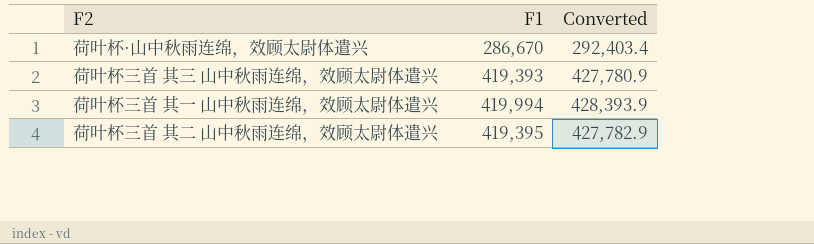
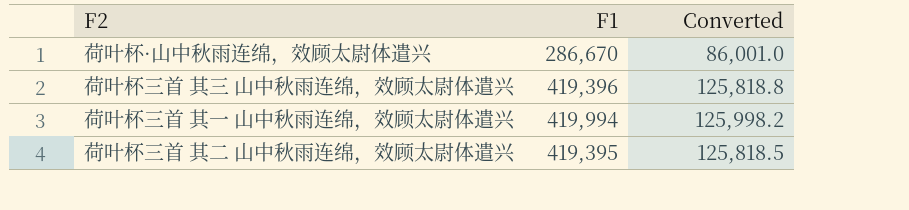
column Converted | formula: [F1] * 1.02 -> [F1] * 0.3
荷叶杯三首 其三 山中秋雨连绵，效顾太尉体遣兴 | F1: 419,393 -> 419,396

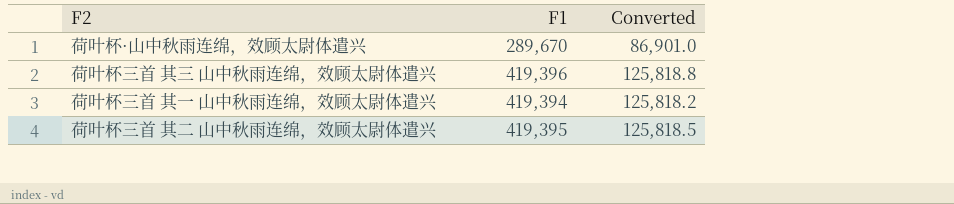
荷叶杯·山中秋雨连绵，效顾太尉体遣兴 | F1: 286,670 -> 289,670
荷叶杯·山中秋雨连绵，效顾太尉体遣兴 | Converted: 86,001.0 -> 86,901.0
荷叶杯三首 其一 山中秋雨连绵，效顾太尉体遣兴 | F1: 419,994 -> 419,394
荷叶杯三首 其一 山中秋雨连绵，效顾太尉体遣兴 | Converted: 125,998.2 -> 125,818.2

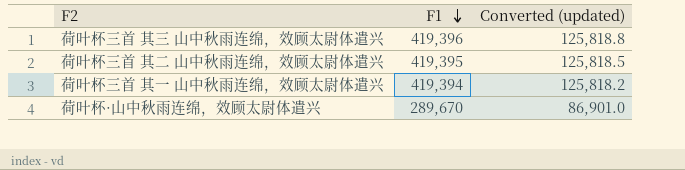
row order: none -> F1 descending
column name: Converted -> Converted (updated)

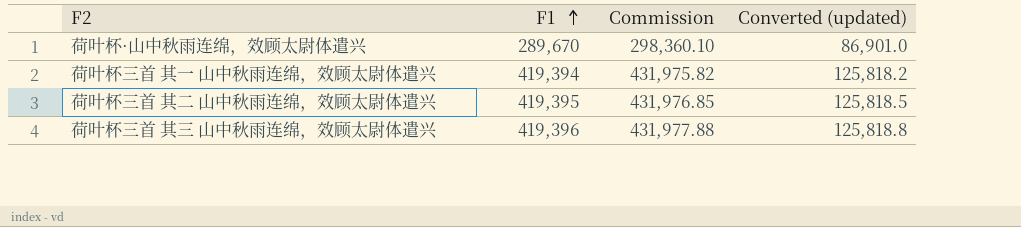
row order: F1 descending -> F1 ascending
column Commission | formula: none -> [F1] * 1.03

